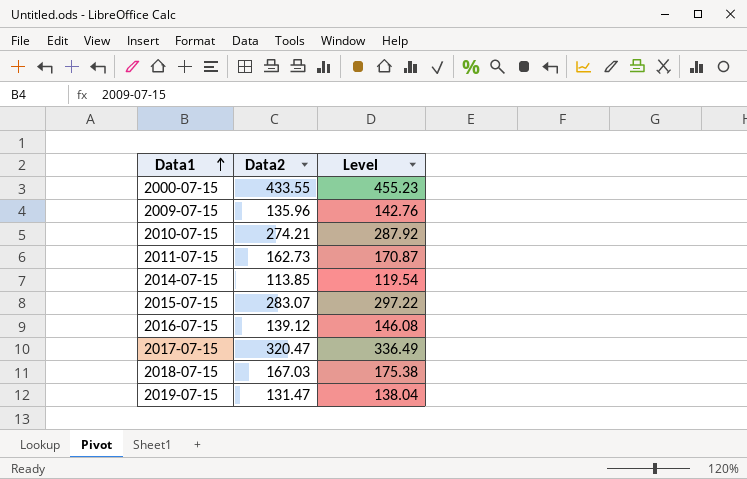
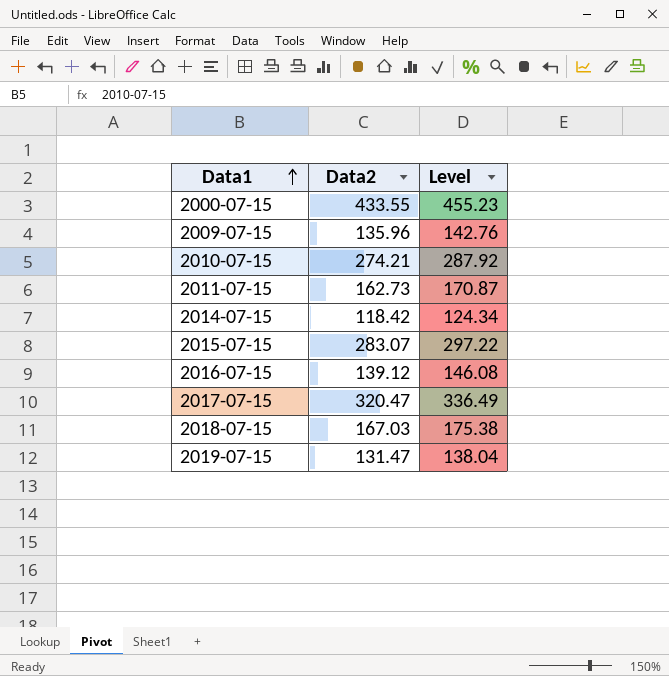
2014-07-15 | Data2: 113.85 -> 118.42
2014-07-15 | Level: 119.54 -> 124.34

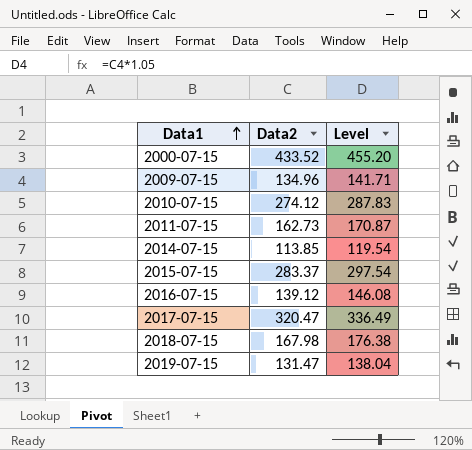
2000-07-15 | Data2: 433.55 -> 433.52
2000-07-15 | Level: 455.23 -> 455.20
2009-07-15 | Data2: 135.96 -> 134.96
2009-07-15 | Level: 142.76 -> 141.71
2010-07-15 | Data2: 274.21 -> 274.12
2010-07-15 | Level: 287.92 -> 287.83
2014-07-15 | Data2: 118.42 -> 113.85
2014-07-15 | Level: 124.34 -> 119.54
2015-07-15 | Data2: 283.07 -> 283.37
2015-07-15 | Level: 297.22 -> 297.54
2018-07-15 | Data2: 167.03 -> 167.98
2018-07-15 | Level: 175.38 -> 176.38

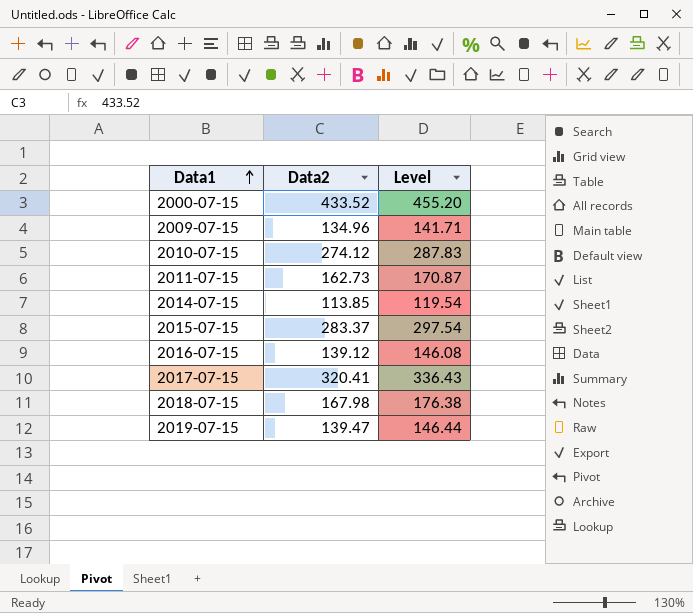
2017-07-15 | Data2: 320.47 -> 320.41
2017-07-15 | Level: 336.49 -> 336.43
2019-07-15 | Data2: 131.47 -> 139.47
2019-07-15 | Level: 138.04 -> 146.44

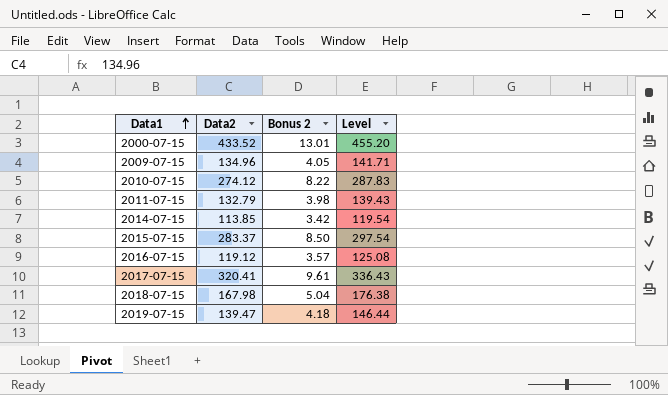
column Bonus 2 | formula: none -> [Data2] * 0.03
2011-07-15 | Data2: 162.73 -> 132.79
2011-07-15 | Level: 170.87 -> 139.43
2016-07-15 | Data2: 139.12 -> 119.12
2016-07-15 | Level: 146.08 -> 125.08

